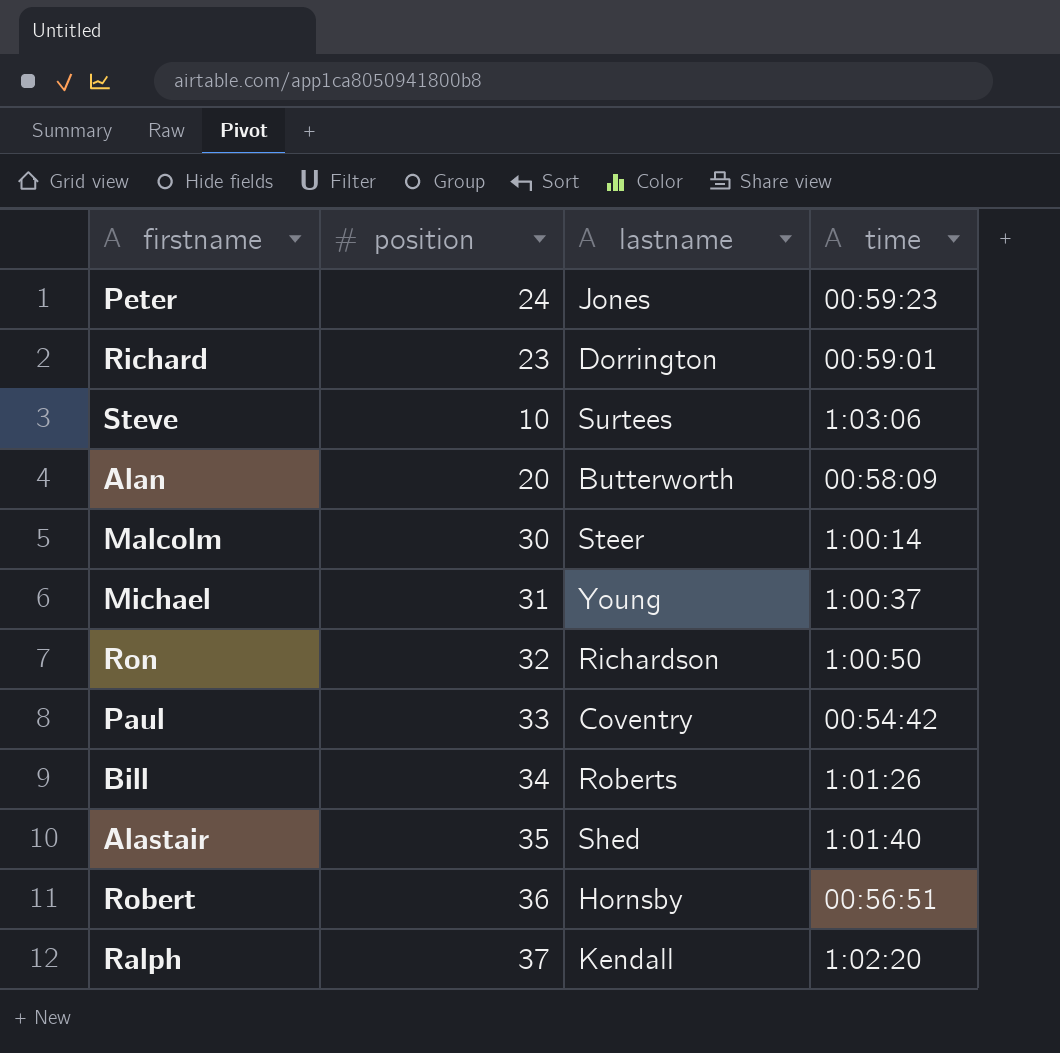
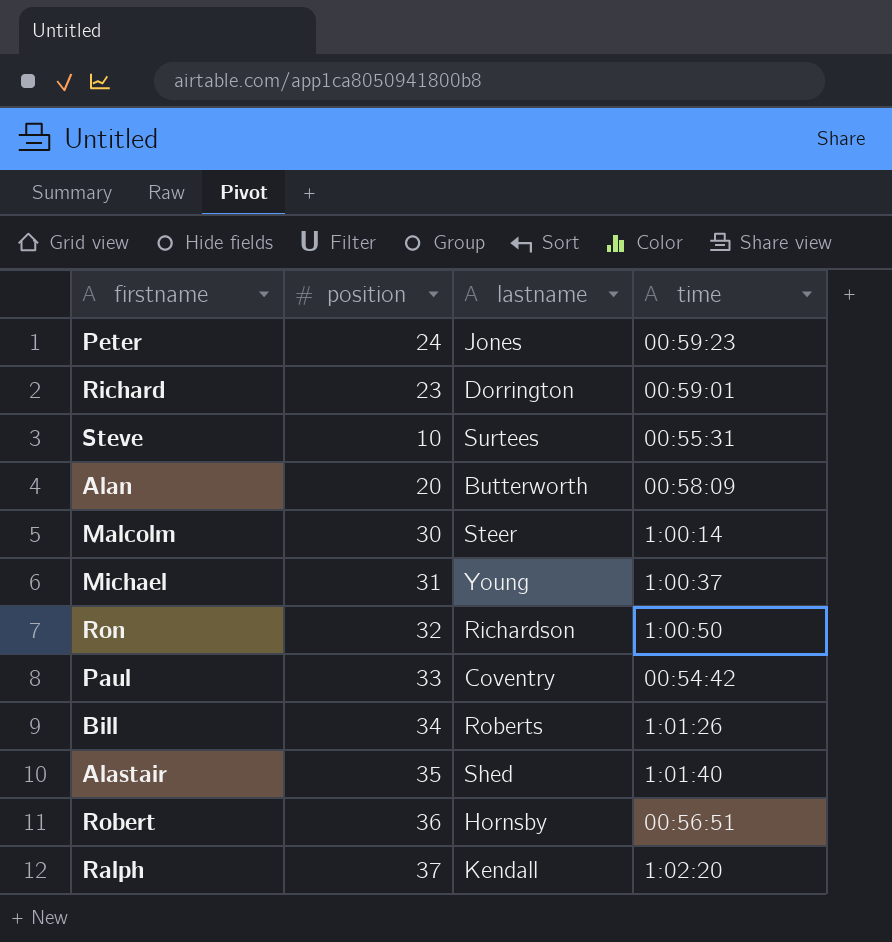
Steve | time: 1:03:06 -> 00:55:31

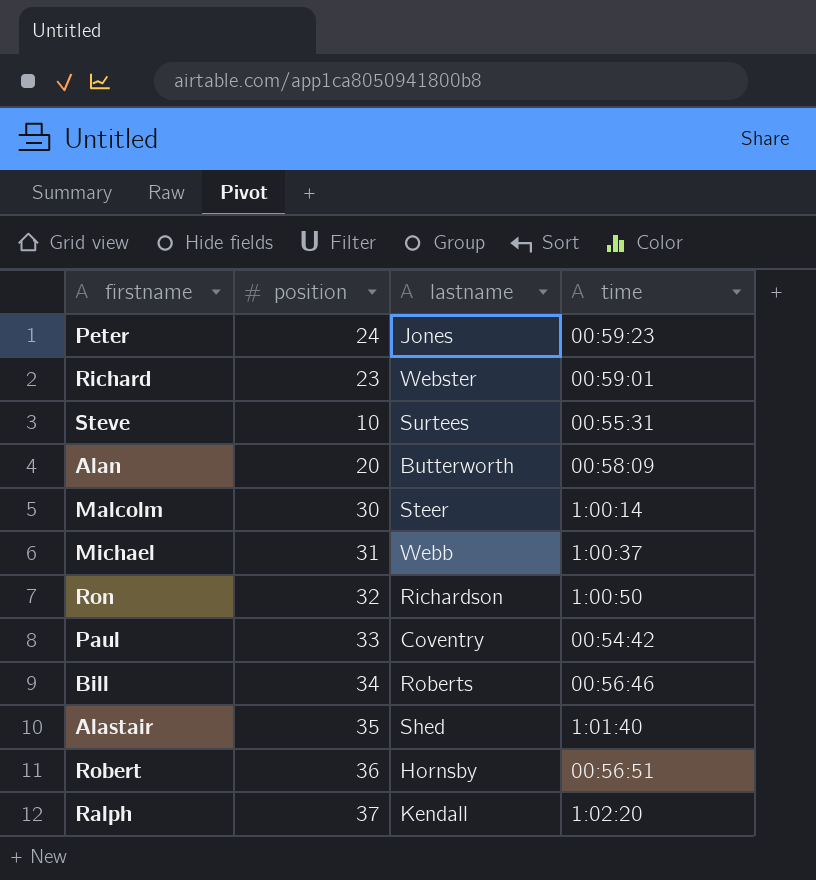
Richard | lastname: Dorrington -> Webster
Michael | lastname: Young -> Webb
Bill | time: 1:01:26 -> 00:56:46

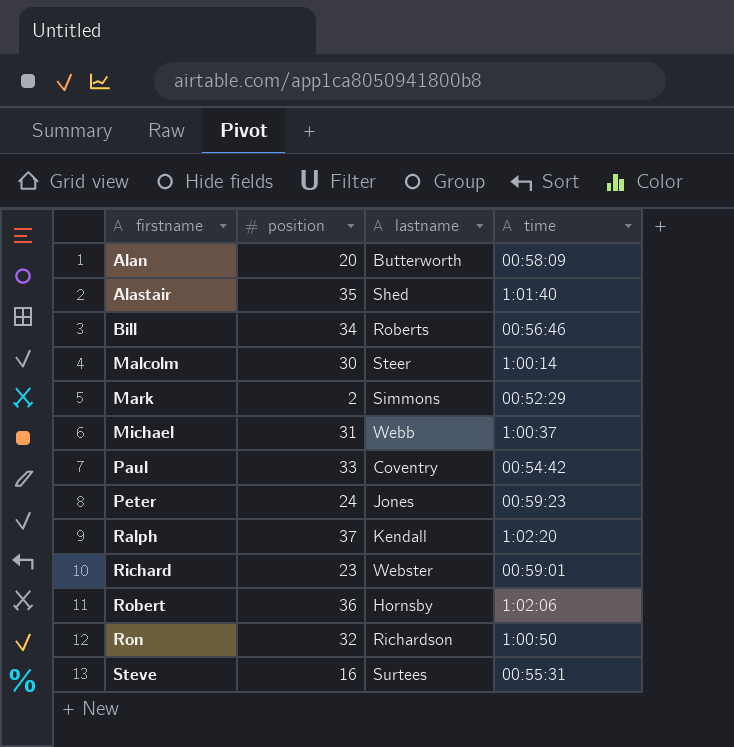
row order: none -> firstname ascending
row Mark: none -> 2 | Simmons | 00:52:29
Robert | time: 00:56:51 -> 1:02:06
Steve | position: 10 -> 16

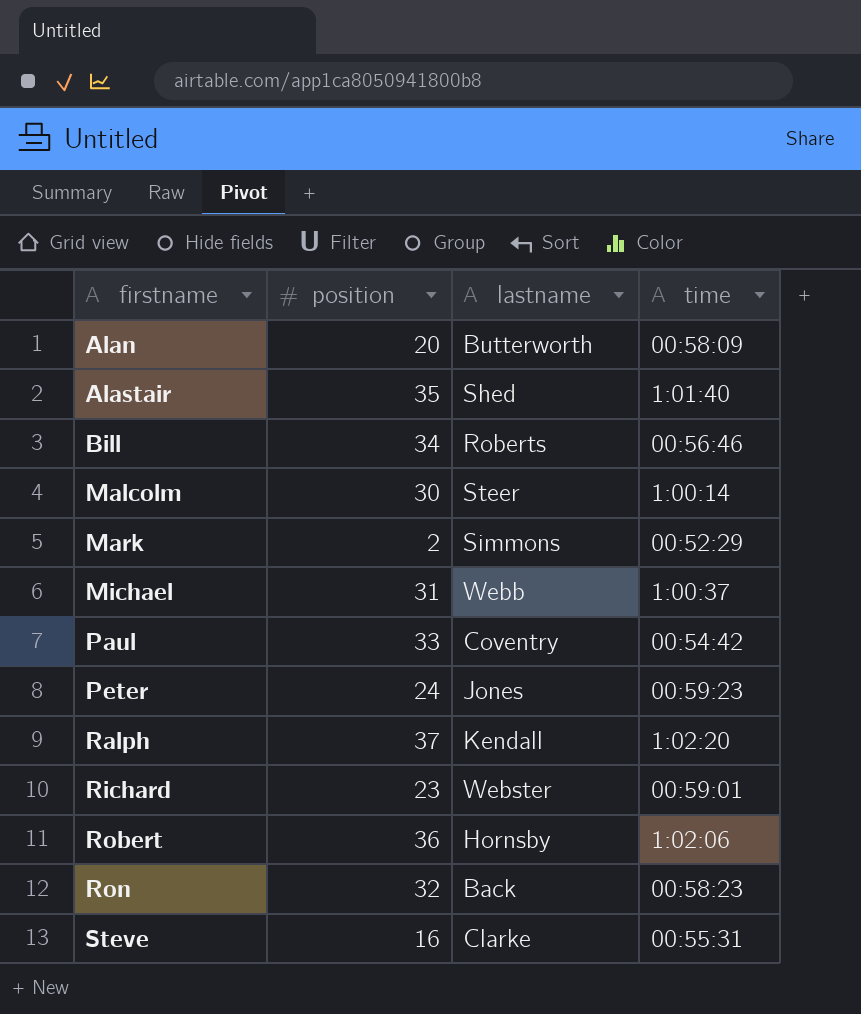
Ron | lastname: Richardson -> Back
Ron | time: 1:00:50 -> 00:58:23
Steve | lastname: Surtees -> Clarke

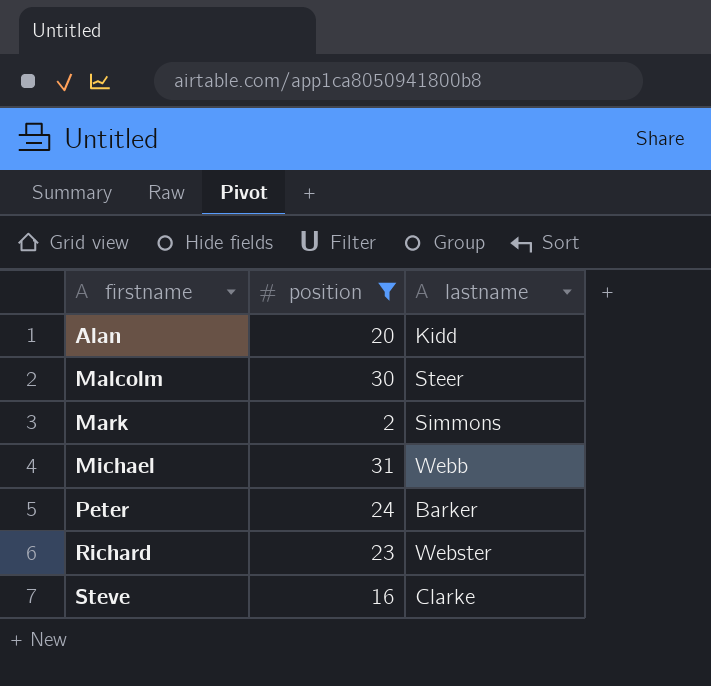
filter: none -> position <= 31
column time | position: 4 -> none
Alan | lastname: Butterworth -> Kidd
Peter | lastname: Jones -> Barker

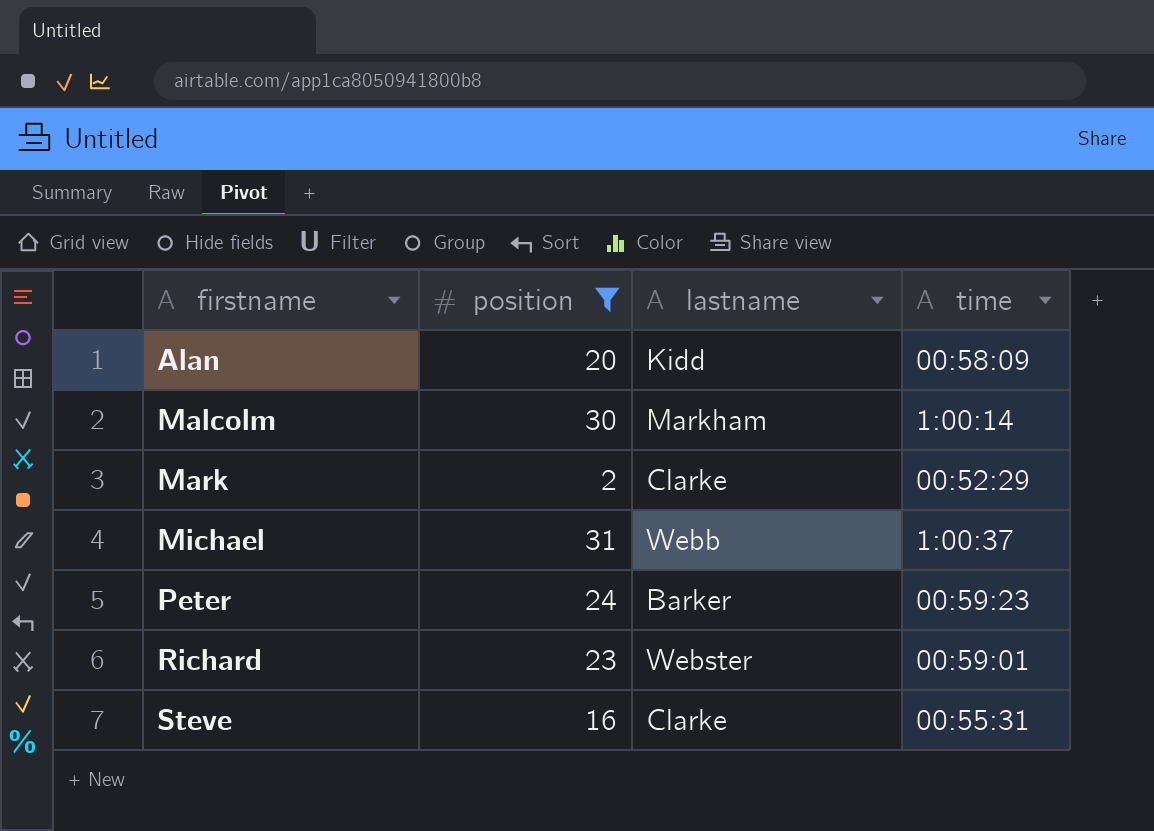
column time | position: none -> 4
Malcolm | lastname: Steer -> Markham
Mark | lastname: Simmons -> Clarke

